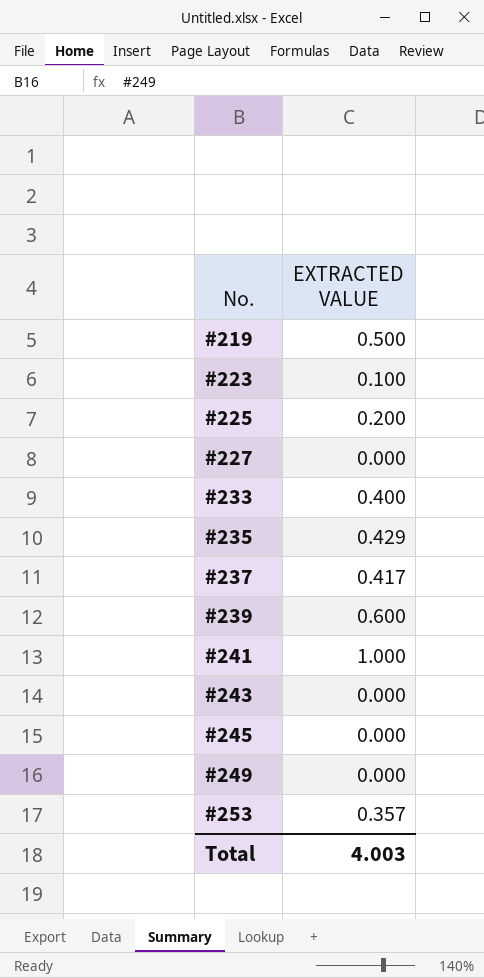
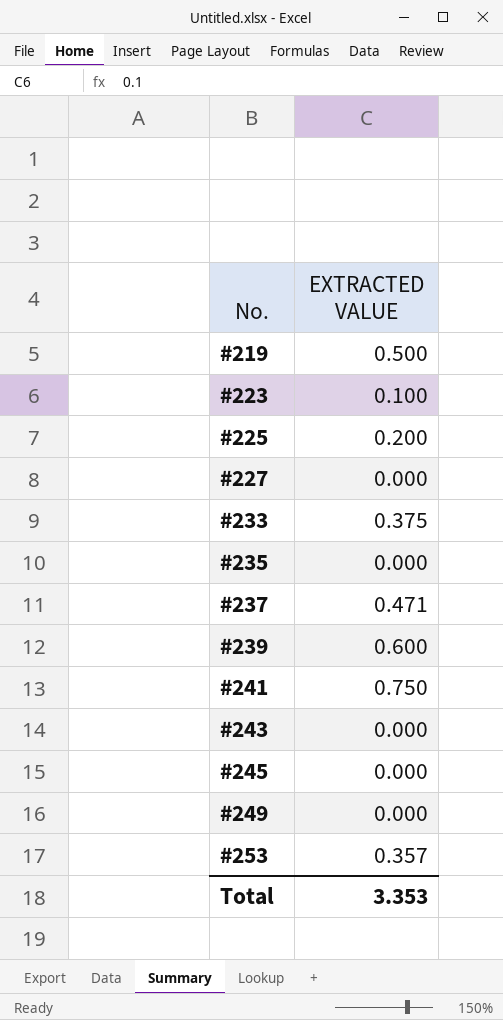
#233 | EXTRACTED VALUE: 0.400 -> 0.375
#235 | EXTRACTED VALUE: 0.429 -> 0.000
#237 | EXTRACTED VALUE: 0.417 -> 0.471
#241 | EXTRACTED VALUE: 1.000 -> 0.750
Total | EXTRACTED VALUE: 4.003 -> 3.353

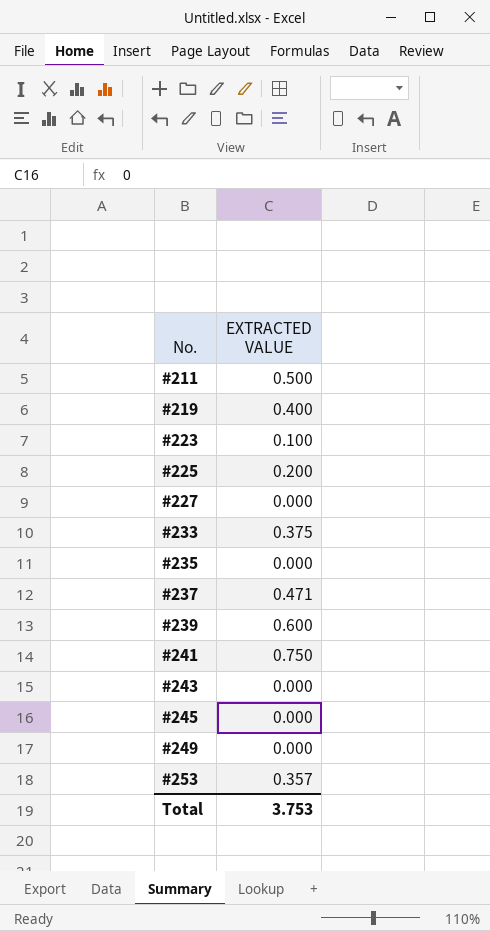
row #211: none -> 0.500
#219 | EXTRACTED VALUE: 0.500 -> 0.400
Total | EXTRACTED VALUE: 3.353 -> 3.753

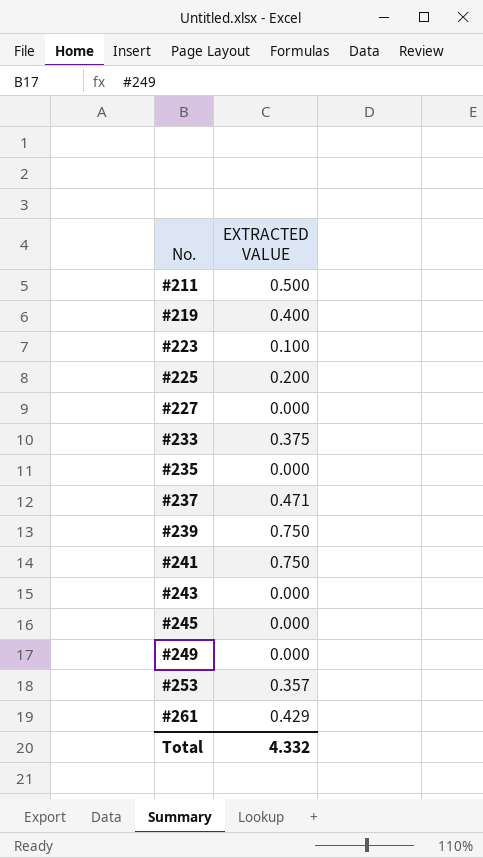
#239 | EXTRACTED VALUE: 0.600 -> 0.750
row #261: none -> 0.429
Total | EXTRACTED VALUE: 3.753 -> 4.332

